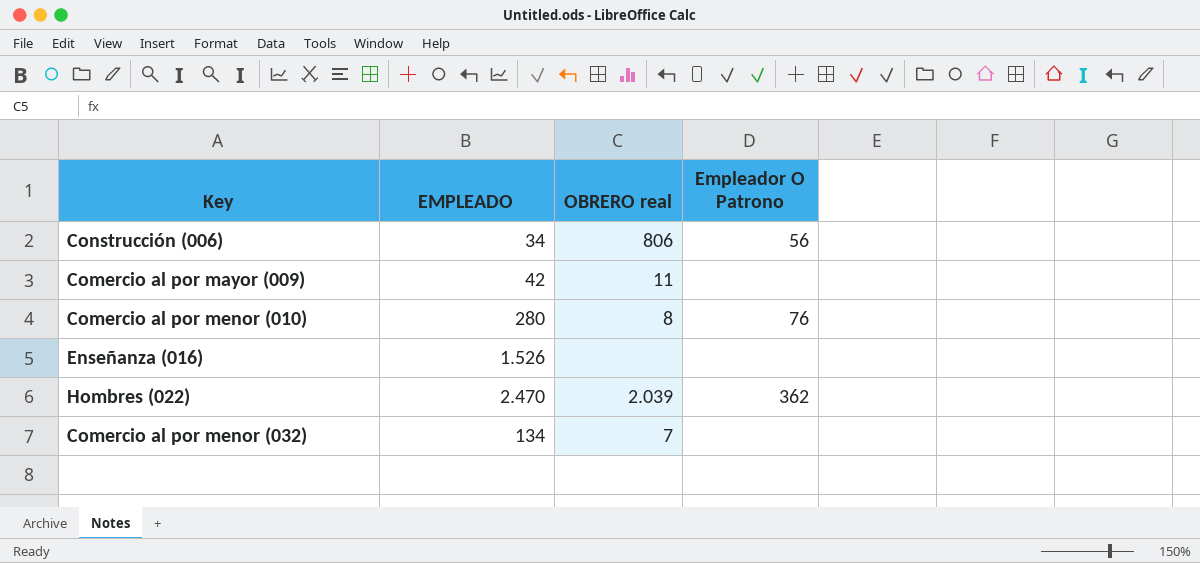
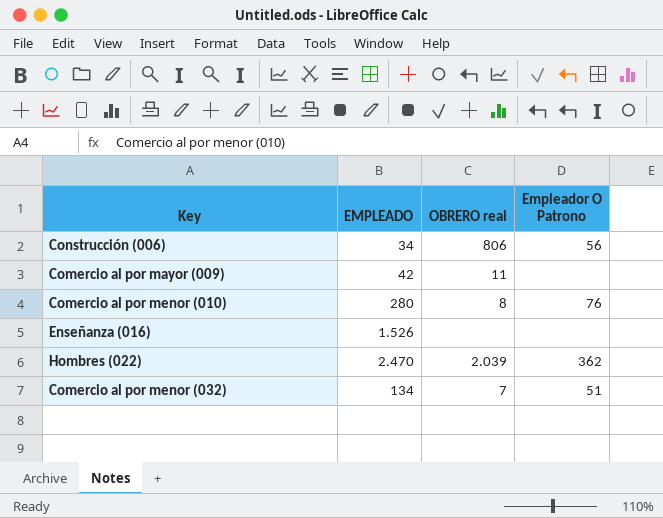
Comercio al por menor (032) | Empleador O Patrono: none -> 51

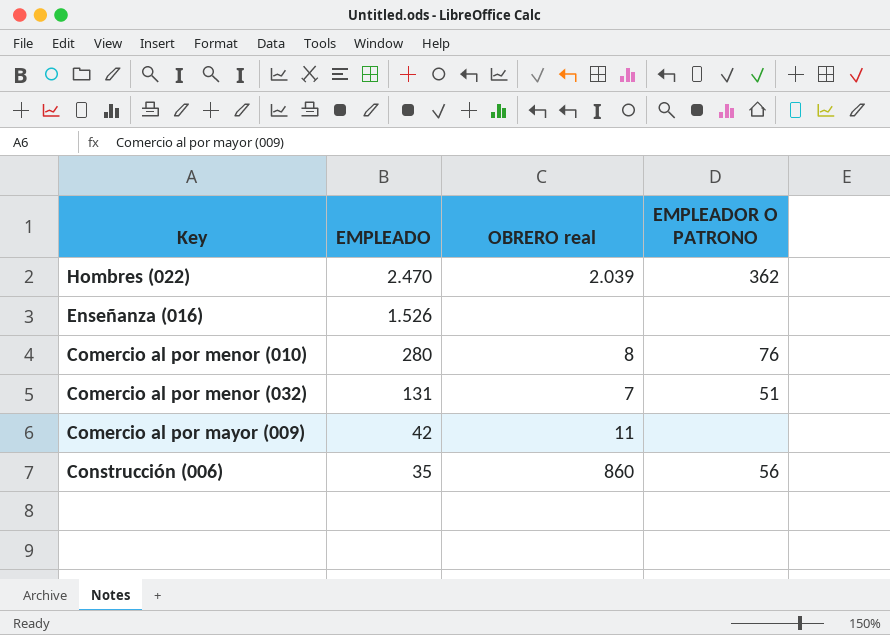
row order: none -> EMPLEADO descending
column name: Empleador O Patrono -> EMPLEADOR O PATRONO
Comercio al por menor (032) | EMPLEADO: 134 -> 131
Construcción (006) | EMPLEADO: 34 -> 35
Construcción (006) | OBRERO real: 806 -> 860

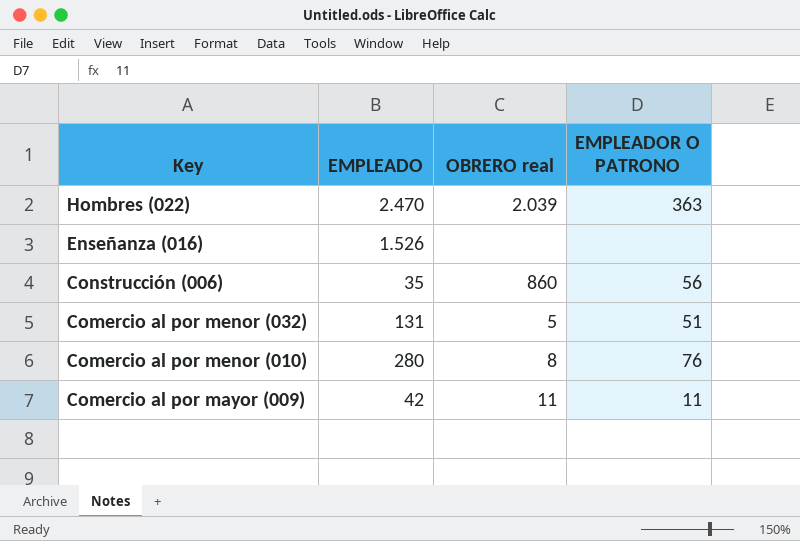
row order: EMPLEADO descending -> Key descending
Hombres (022) | EMPLEADOR O PATRONO: 362 -> 363
Comercio al por menor (032) | OBRERO real: 7 -> 5
Comercio al por mayor (009) | EMPLEADOR O PATRONO: none -> 11

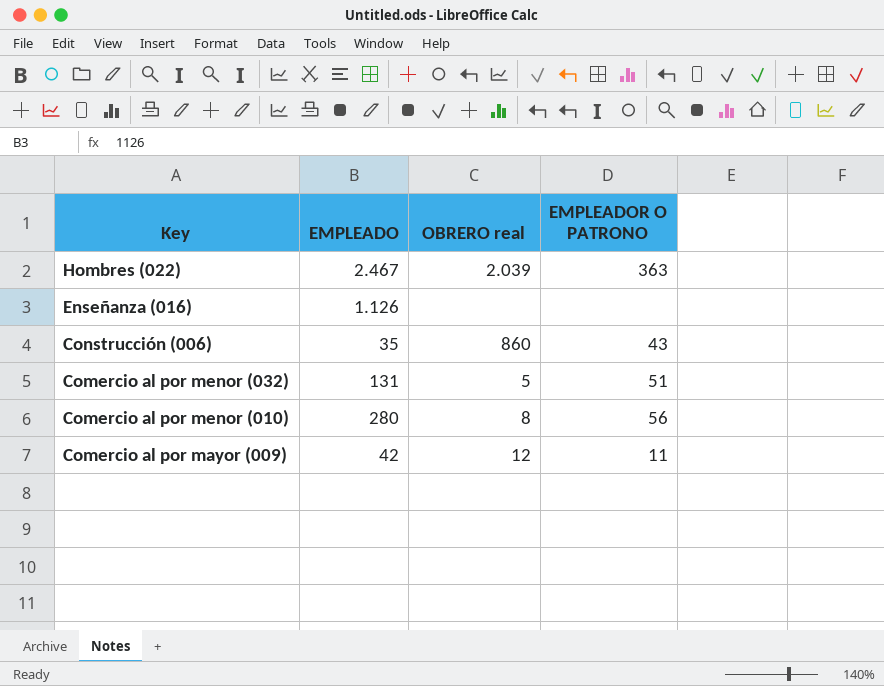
Hombres (022) | EMPLEADO: 2.470 -> 2.467
Enseñanza (016) | EMPLEADO: 1.526 -> 1.126
Construcción (006) | EMPLEADOR O PATRONO: 56 -> 43
Comercio al por menor (010) | EMPLEADOR O PATRONO: 76 -> 56
Comercio al por mayor (009) | OBRERO real: 11 -> 12

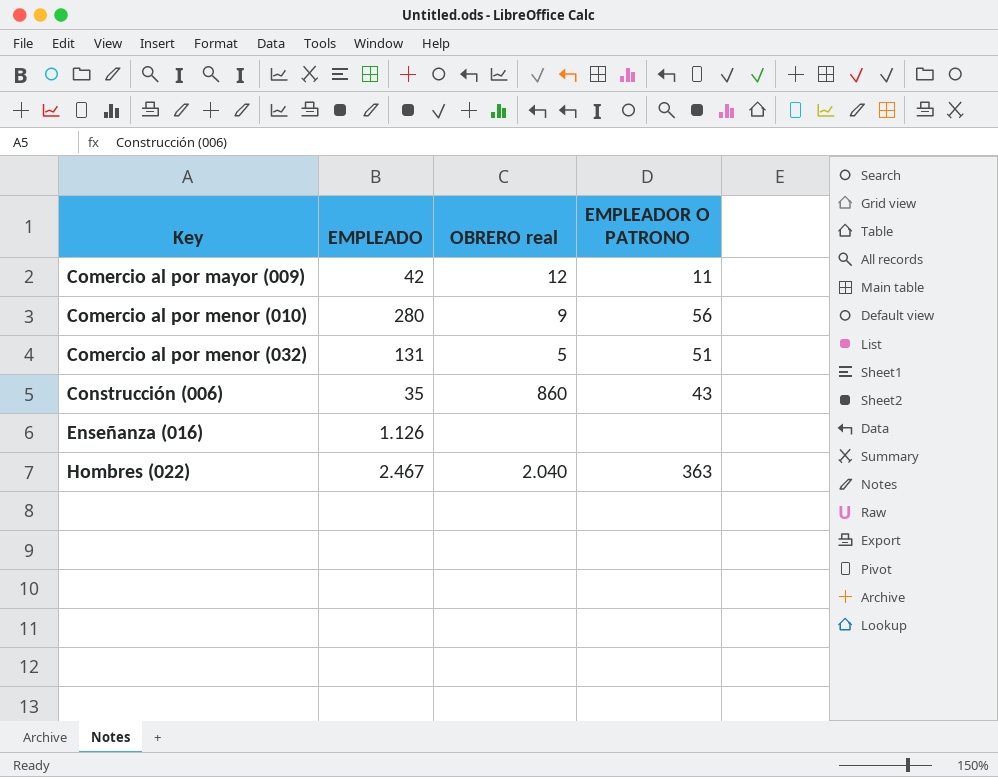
row order: Key descending -> Key ascending
Comercio al por menor (010) | OBRERO real: 8 -> 9
Hombres (022) | OBRERO real: 2.039 -> 2.040

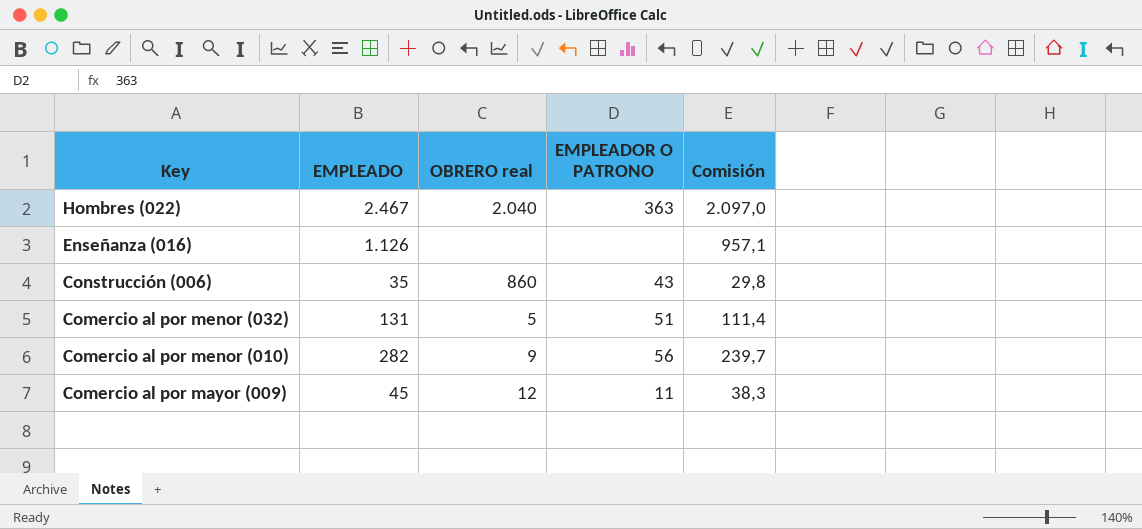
row order: Key ascending -> Key descending
column Comisión | formula: none -> [EMPLEADO] * 0,85
Comercio al por menor (010) | EMPLEADO: 280 -> 282
Comercio al por mayor (009) | EMPLEADO: 42 -> 45

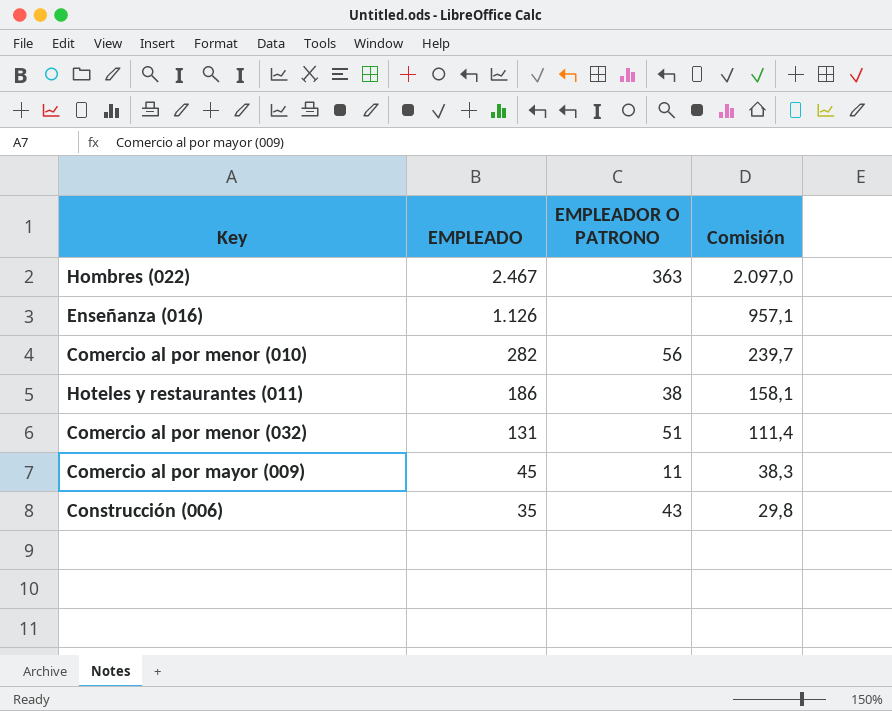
row order: Key descending -> EMPLEADO descending
column OBRERO real | position: 3 -> none
row Hoteles y restaurantes (011): none -> 186 | 38 | 158,1

